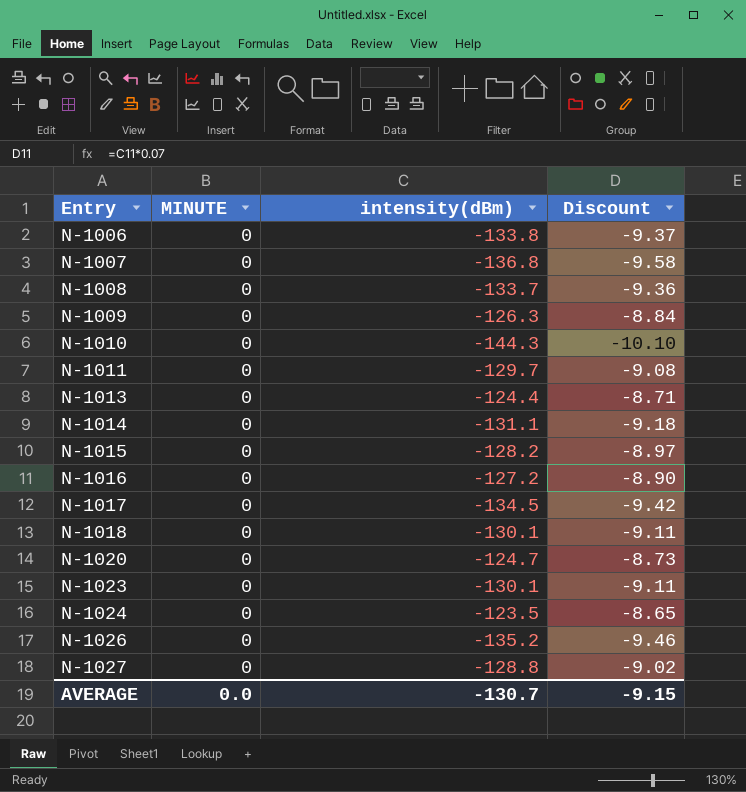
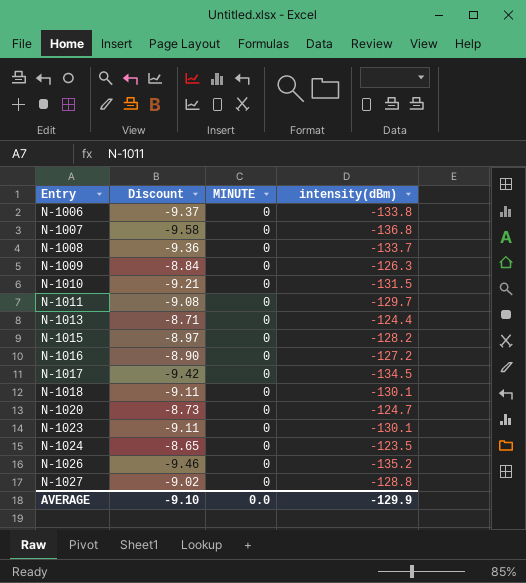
column Discount | position: 4 -> 2
row N-1014: 0 | -131.1 | -9.18 -> none
N-1010 | Discount: -10.10 -> -9.21
N-1010 | intensity(dBm): -144.3 -> -131.5
AVERAGE | Discount: -9.15 -> -9.10
AVERAGE | intensity(dBm): -130.7 -> -129.9

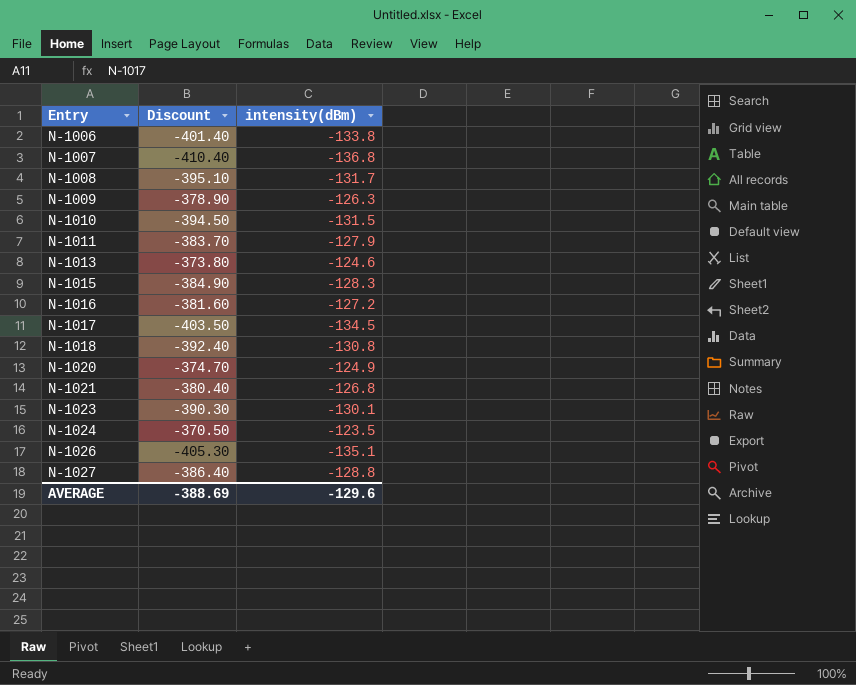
column MINUTE | position: 3 -> none
column Discount | formula: [intensity(dBm)] * 0.07 -> [intensity(dBm)] * 3
N-1008 | intensity(dBm): -133.7 -> -131.7
N-1011 | intensity(dBm): -129.7 -> -127.9
N-1013 | intensity(dBm): -124.4 -> -124.6
N-1015 | intensity(dBm): -128.2 -> -128.3
N-1018 | intensity(dBm): -130.1 -> -130.8
N-1020 | intensity(dBm): -124.7 -> -124.9
row N-1021: none -> -380.40 | -126.8
N-1026 | intensity(dBm): -135.2 -> -135.1
AVERAGE | Discount: -9.10 -> -388.69
AVERAGE | intensity(dBm): -129.9 -> -129.6

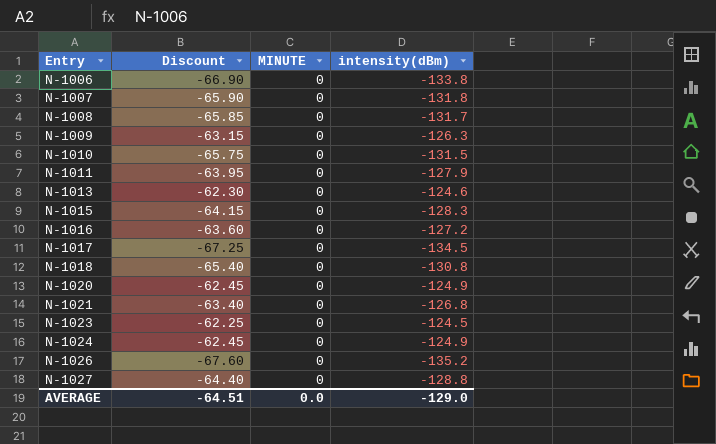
column Discount | formula: [intensity(dBm)] * 3 -> [intensity(dBm)] * 0.5
column MINUTE | position: none -> 3
N-1007 | intensity(dBm): -136.8 -> -131.8
N-1023 | intensity(dBm): -130.1 -> -124.5
N-1024 | intensity(dBm): -123.5 -> -124.9
N-1026 | intensity(dBm): -135.1 -> -135.2
AVERAGE | Discount: -388.69 -> -64.51
AVERAGE | intensity(dBm): -129.6 -> -129.0

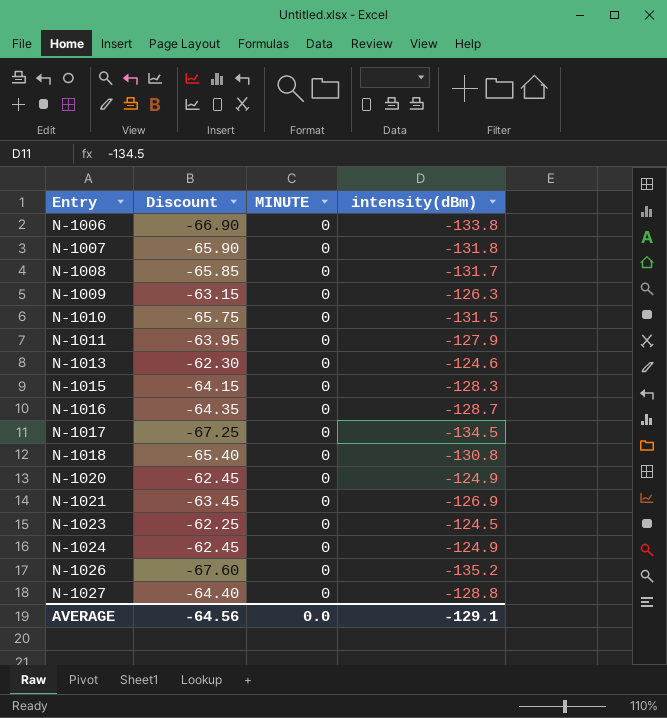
N-1016 | Discount: -63.60 -> -64.35
N-1016 | intensity(dBm): -127.2 -> -128.7
N-1021 | Discount: -63.40 -> -63.45
N-1021 | intensity(dBm): -126.8 -> -126.9
AVERAGE | Discount: -64.51 -> -64.56
AVERAGE | intensity(dBm): -129.0 -> -129.1

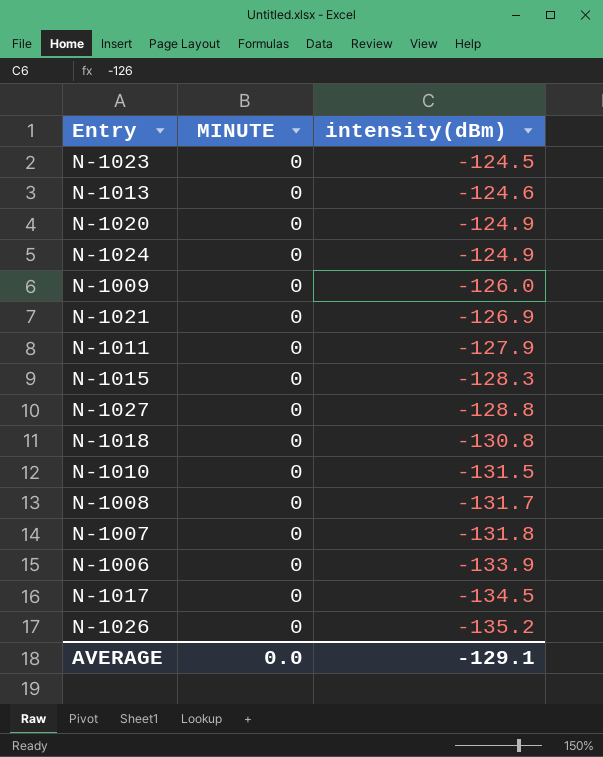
row order: Entry ascending -> intensity(dBm) descending
column Discount | formula: [intensity(dBm)] * 0.5 -> none
row N-1016: -64.35 | 0 | -128.7 -> none
N-1009 | intensity(dBm): -126.3 -> -126.0
N-1006 | intensity(dBm): -133.8 -> -133.9

